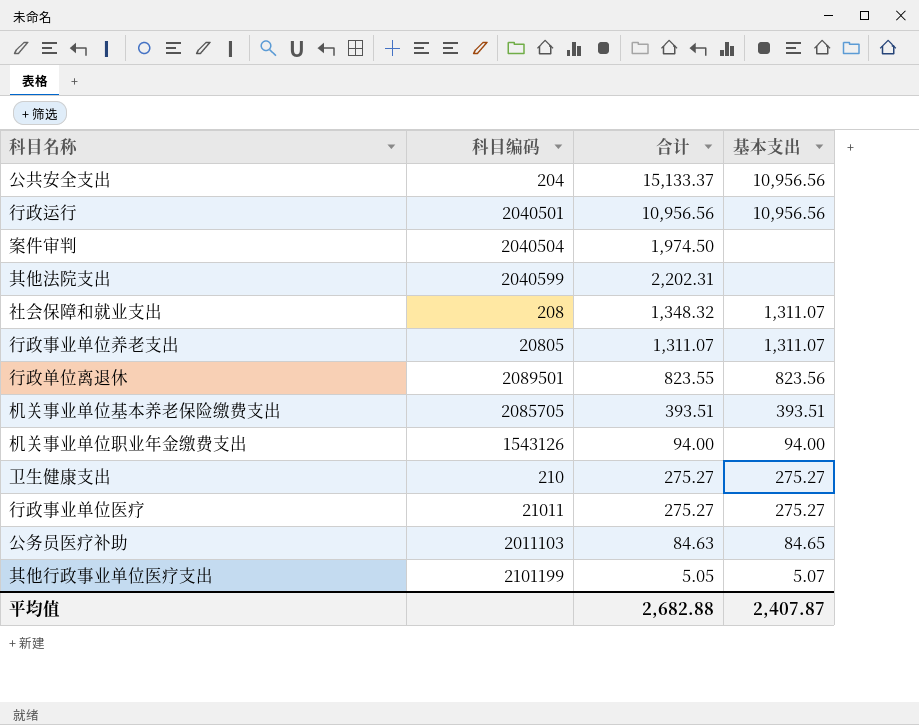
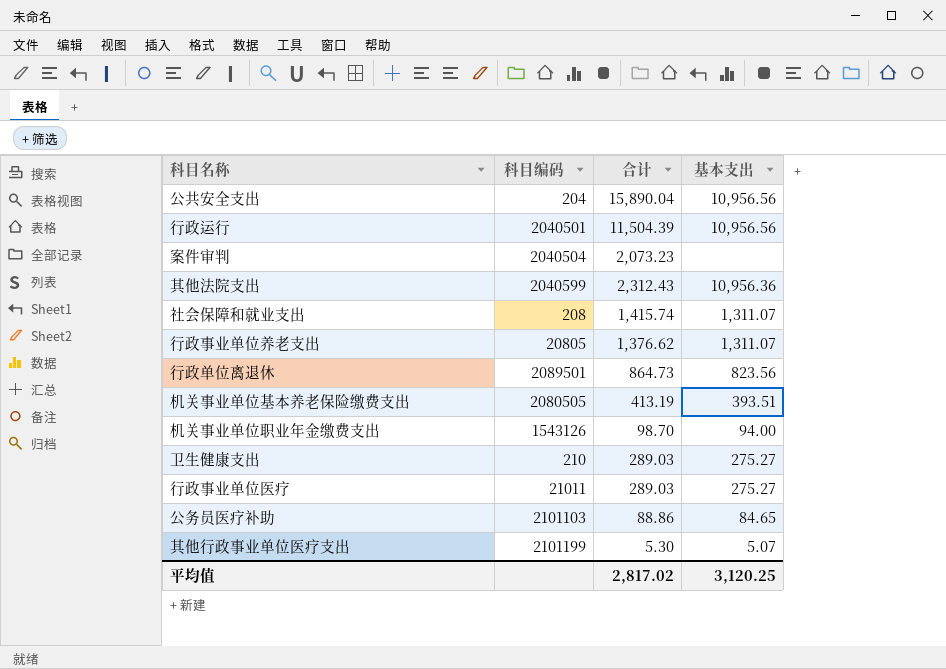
公共安全支出 | 合计: 15,133.37 -> 15,890.04
行政运行 | 合计: 10,956.56 -> 11,504.39
案件审判 | 合计: 1,974.50 -> 2,073.23
其他法院支出 | 合计: 2,202.31 -> 2,312.43
其他法院支出 | 基本支出: none -> 10,956.36
社会保障和就业支出 | 合计: 1,348.32 -> 1,415.74
行政事业单位养老支出 | 合计: 1,311.07 -> 1,376.62
行政单位离退休 | 合计: 823.55 -> 864.73
机关事业单位基本养老保险缴费支出 | 科目编码: 2085705 -> 2080505
机关事业单位基本养老保险缴费支出 | 合计: 393.51 -> 413.19
机关事业单位职业年金缴费支出 | 合计: 94.00 -> 98.70
卫生健康支出 | 合计: 275.27 -> 289.03
行政事业单位医疗 | 合计: 275.27 -> 289.03
公务员医疗补助 | 科目编码: 2011103 -> 2101103
公务员医疗补助 | 合计: 84.63 -> 88.86
其他行政事业单位医疗支出 | 合计: 5.05 -> 5.30
平均值 | 合计: 2,682.88 -> 2,817.02
平均值 | 基本支出: 2,407.87 -> 3,120.25

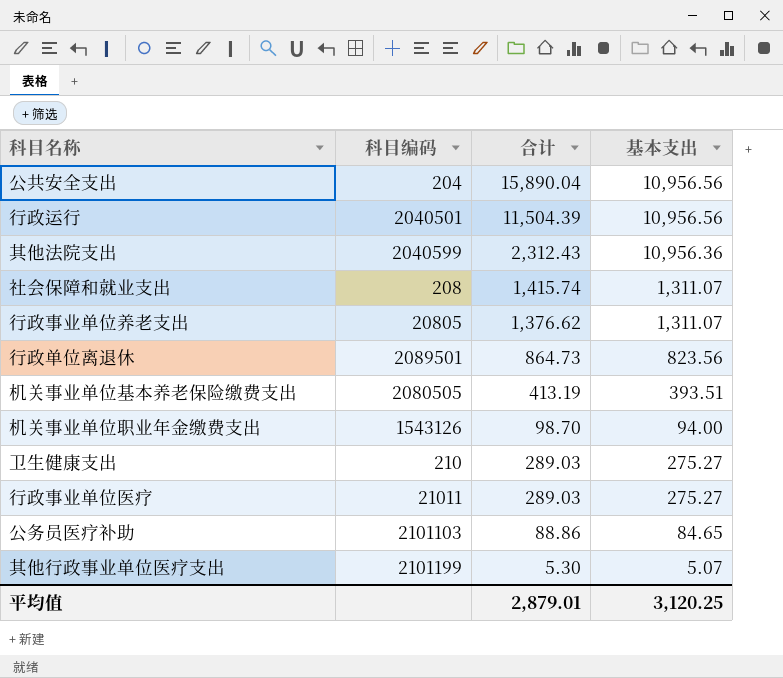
row 案件审判: 2040504 | 2,073.23 | none -> none
平均值 | 合计: 2,817.02 -> 2,879.01

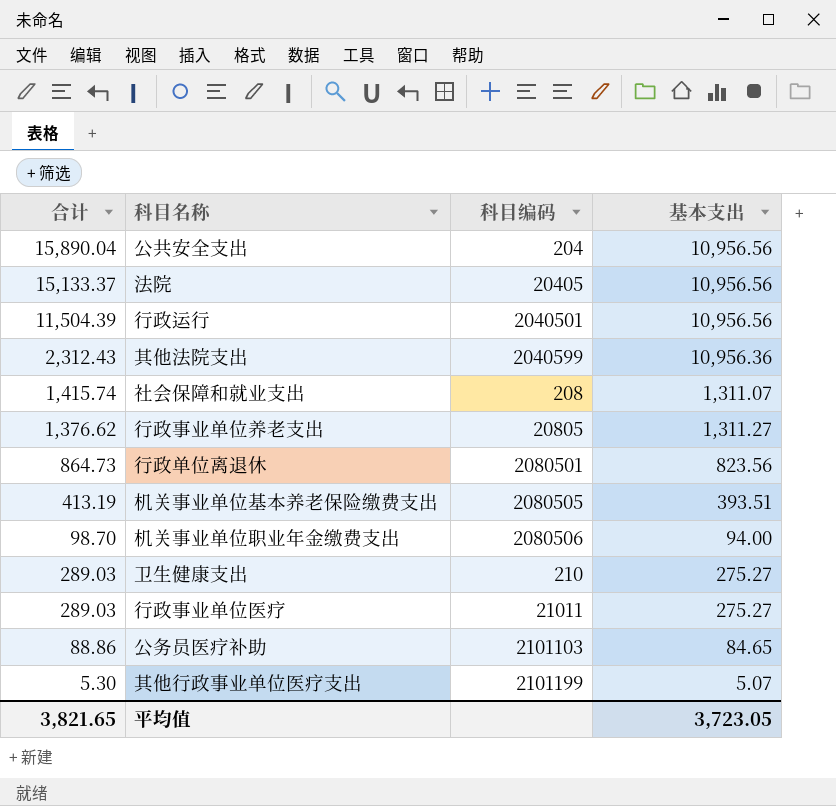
column 合计 | position: 3 -> 1
row 法院: none -> 15,133.37 | 20405 | 10,956.56
行政事业单位养老支出 | 基本支出: 1,311.07 -> 1,311.27
行政单位离退休 | 科目编码: 2089501 -> 2080501
机关事业单位职业年金缴费支出 | 科目编码: 1543126 -> 2080506
平均值 | 合计: 2,879.01 -> 3,821.65
平均值 | 基本支出: 3,120.25 -> 3,723.05

